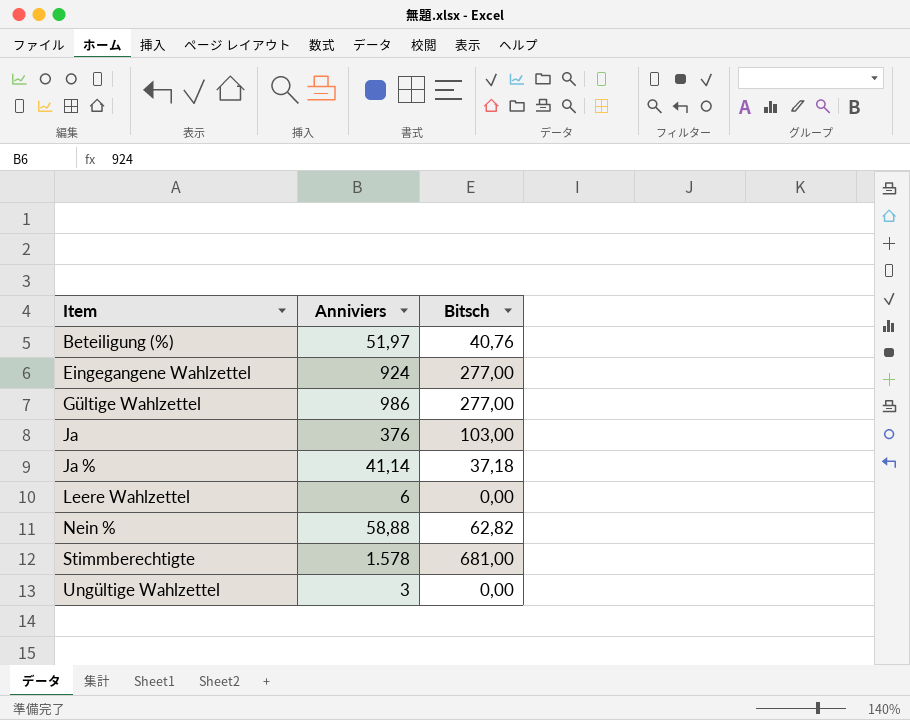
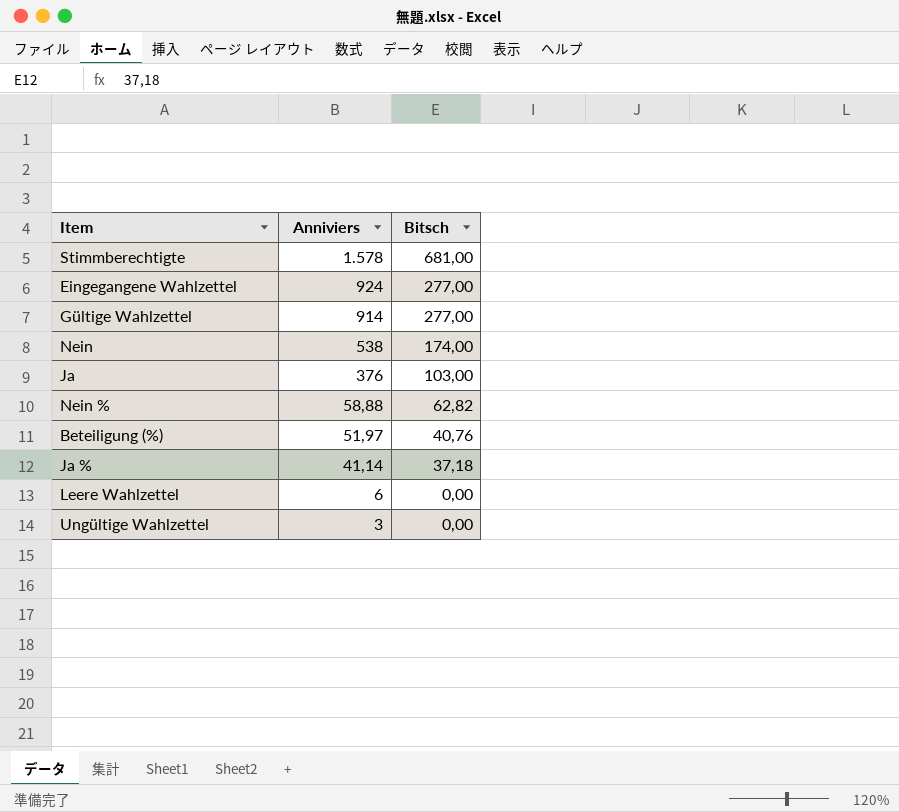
row order: Item ascending -> Anniviers descending
Gültige Wahlzettel | Anniviers: 986 -> 914
row Nein: none -> 538 | 174,00

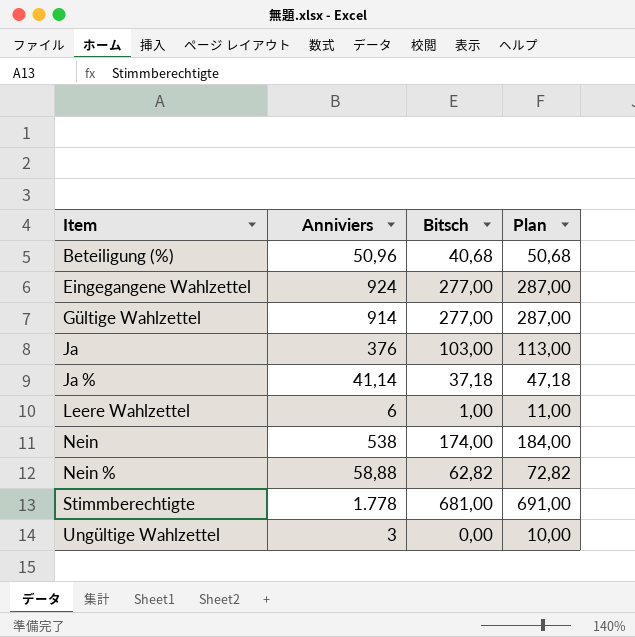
row order: Anniviers descending -> Item ascending
column Plan | formula: none -> [Bitsch] + 10
Beteiligung (%) | Anniviers: 51,97 -> 50,96
Beteiligung (%) | Bitsch: 40,76 -> 40,68
Leere Wahlzettel | Bitsch: 0,00 -> 1,00
Stimmberechtigte | Anniviers: 1.578 -> 1.778

